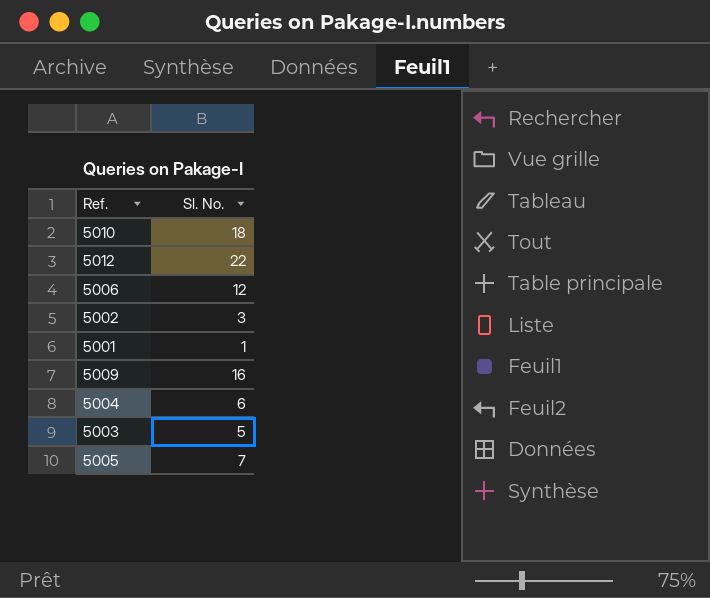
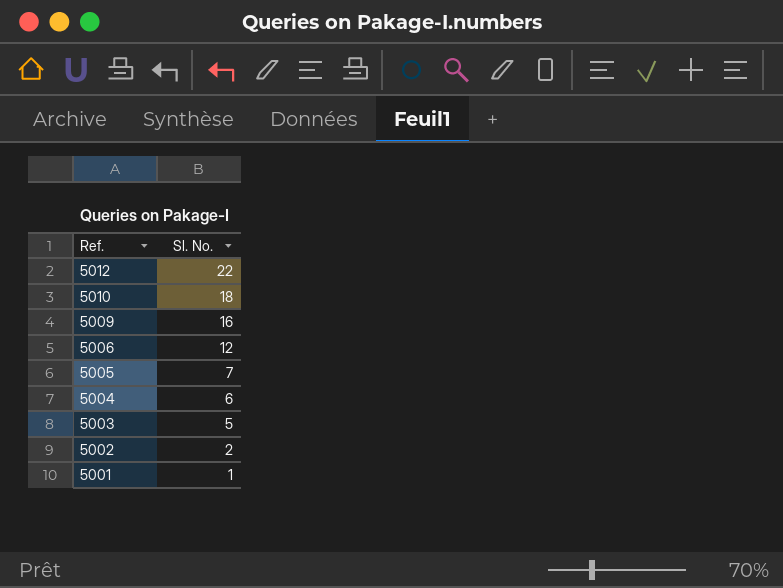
row order: none -> Ref. descending
5002 | Sl. No.: 3 -> 2

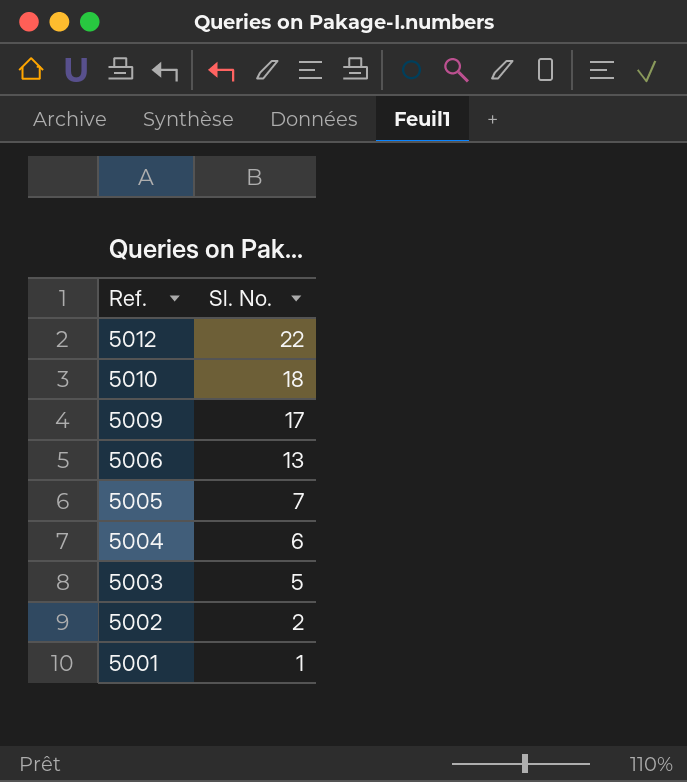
5009 | Sl. No.: 16 -> 17
5006 | Sl. No.: 12 -> 13

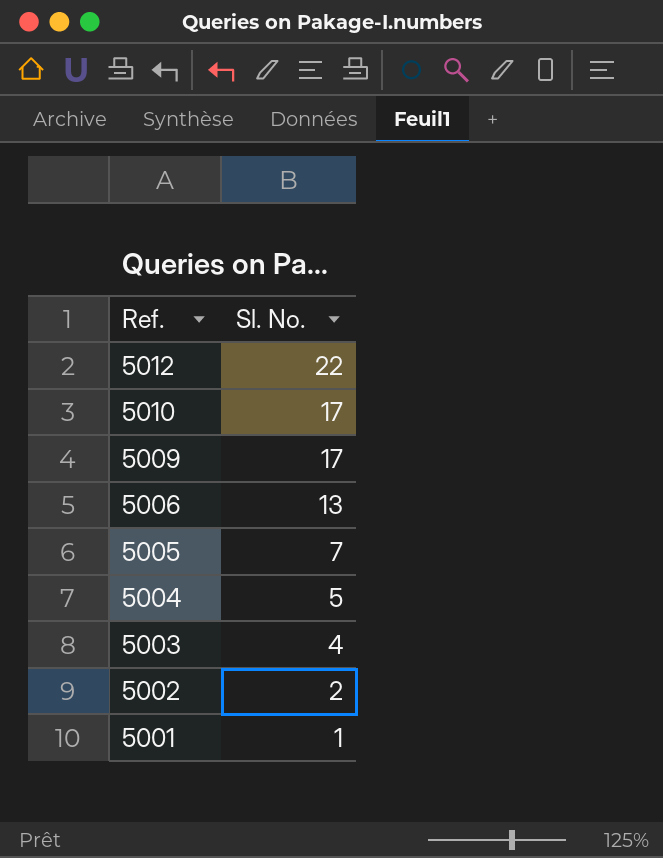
5010 | Sl. No.: 18 -> 17
5004 | Sl. No.: 6 -> 5
5003 | Sl. No.: 5 -> 4

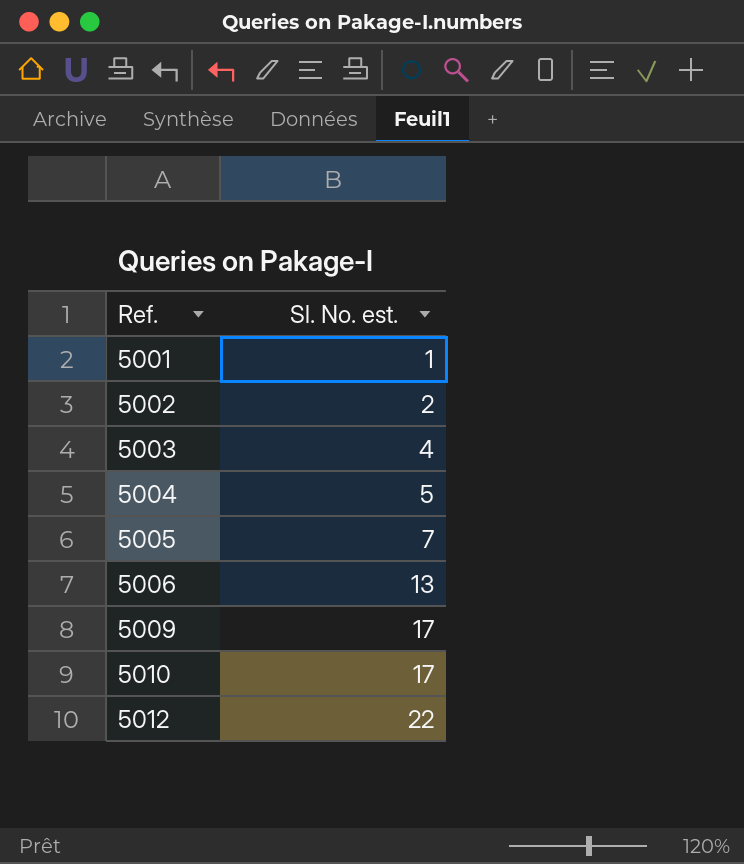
row order: Ref. descending -> Ref. ascending
column name: Sl. No. -> Sl. No. est.

